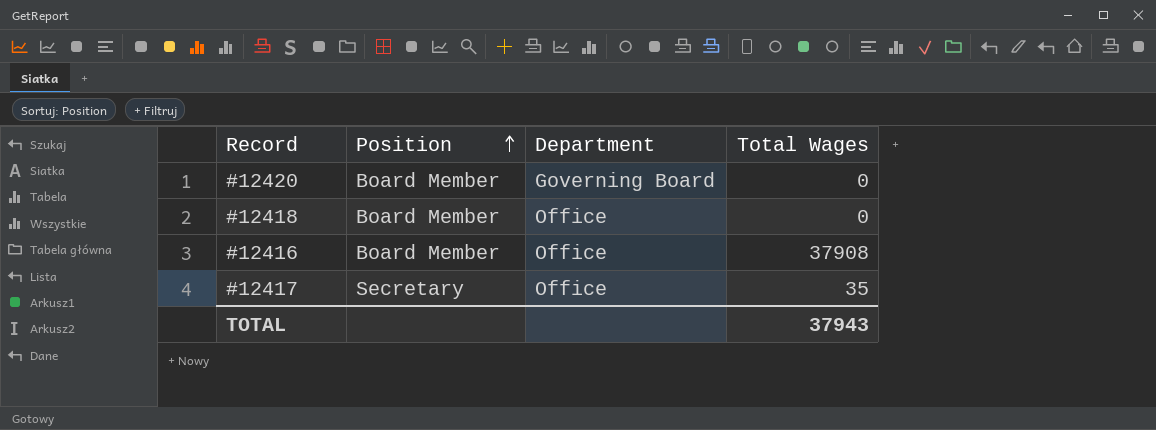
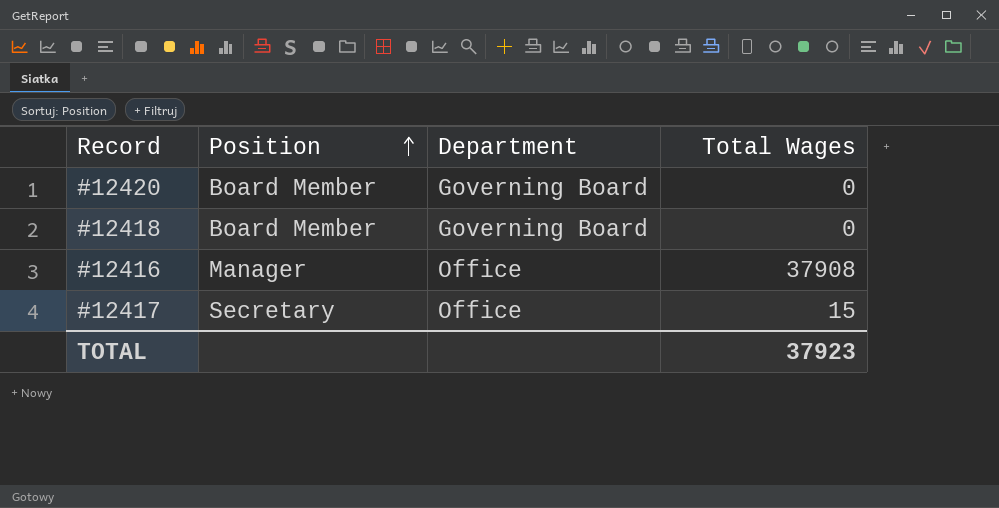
#12418 | Department: Office -> Governing Board
#12416 | Position: Board Member -> Manager
#12417 | Total Wages: 35 -> 15
TOTAL | Total Wages: 37943 -> 37923

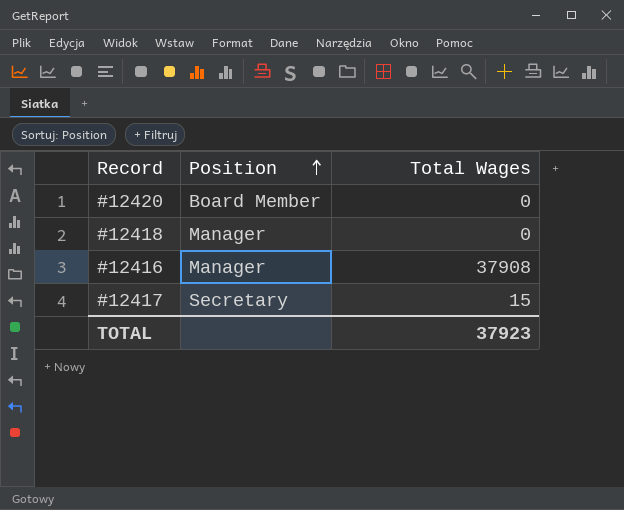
column Department | position: 3 -> none
#12418 | Position: Board Member -> Manager

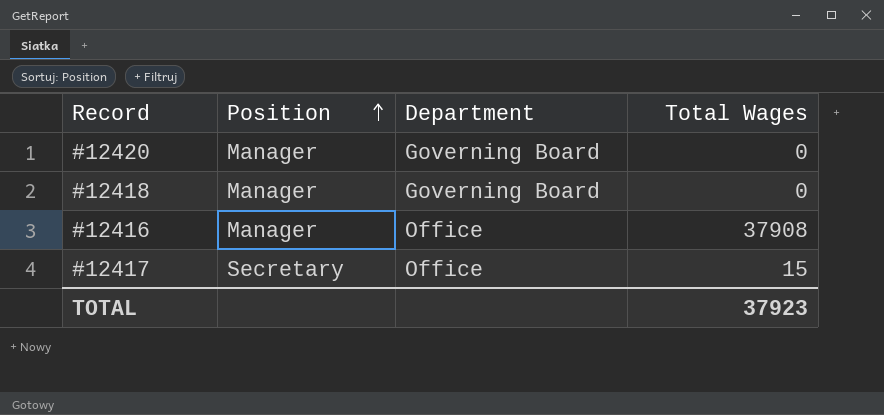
column Department | position: none -> 3
#12420 | Position: Board Member -> Manager

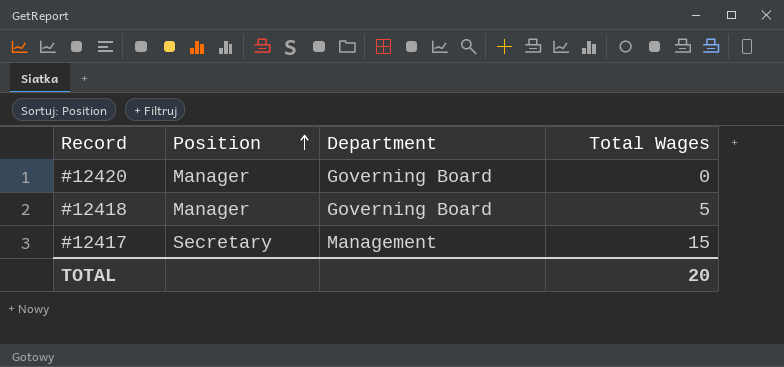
row #12416: Manager | Office | 37908 -> none
#12418 | Total Wages: 0 -> 5
#12417 | Department: Office -> Management
TOTAL | Total Wages: 37923 -> 20

